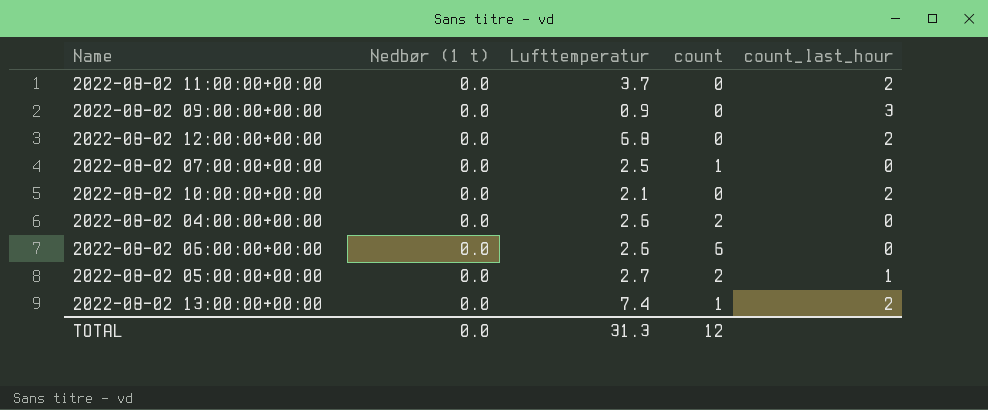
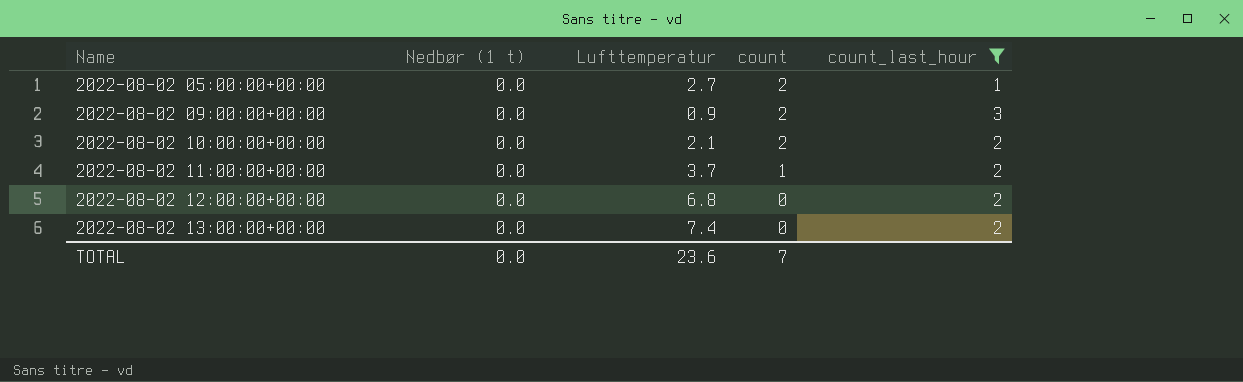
filter: none -> count_last_hour != 0
row order: none -> Name ascending
2022-08-02 09:00:00+00:00 | count: 0 -> 2
2022-08-02 10:00:00+00:00 | count: 0 -> 2
2022-08-02 11:00:00+00:00 | count: 0 -> 1
2022-08-02 13:00:00+00:00 | count: 1 -> 0
TOTAL | Lufttemperatur: 31.3 -> 23.6
TOTAL | count: 12 -> 7

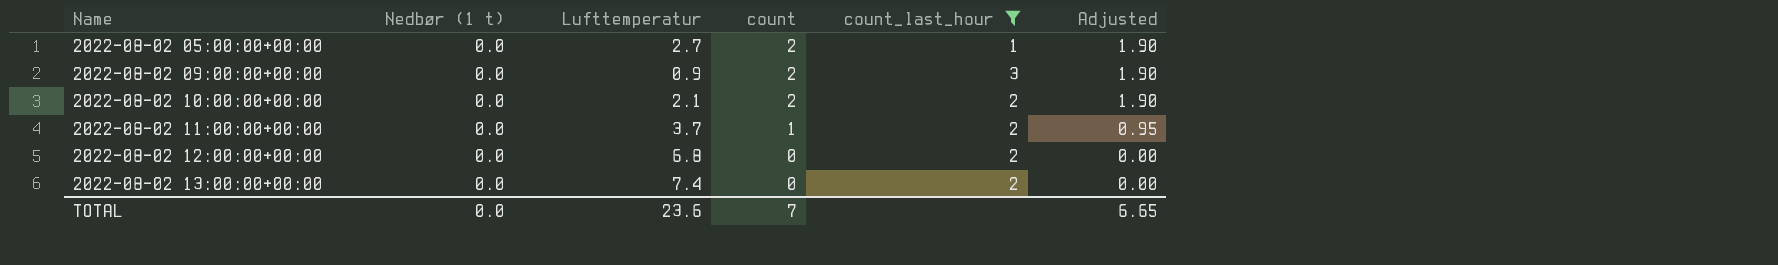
column Adjusted | formula: none -> [count] * 0.95

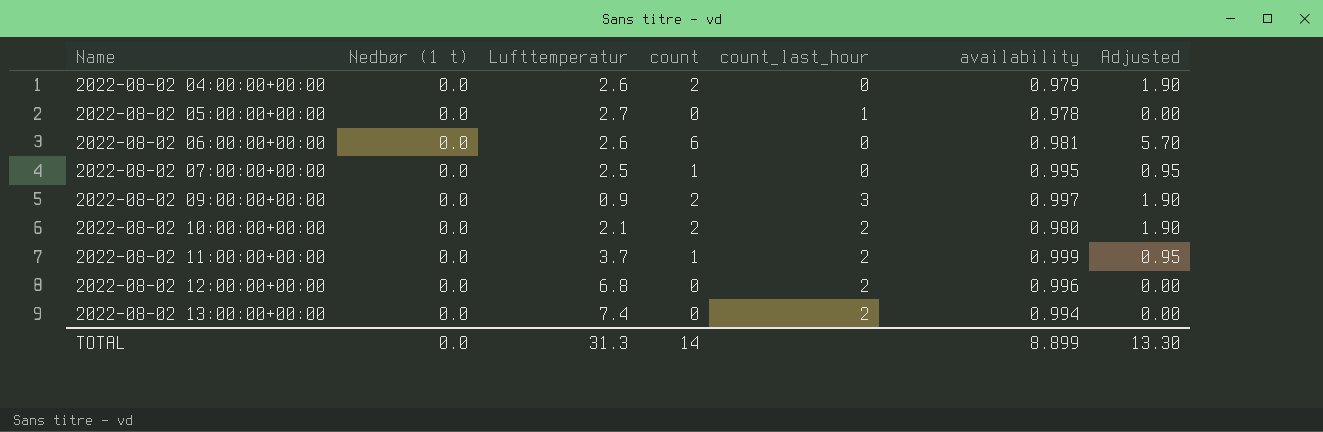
filter: count_last_hour != 0 -> none
column availability | position: none -> 6
2022-08-02 05:00:00+00:00 | count: 2 -> 0
2022-08-02 05:00:00+00:00 | Adjusted: 1.90 -> 0.00
TOTAL | Lufttemperatur: 23.6 -> 31.3
TOTAL | count: 7 -> 14
TOTAL | Adjusted: 6.65 -> 13.30

